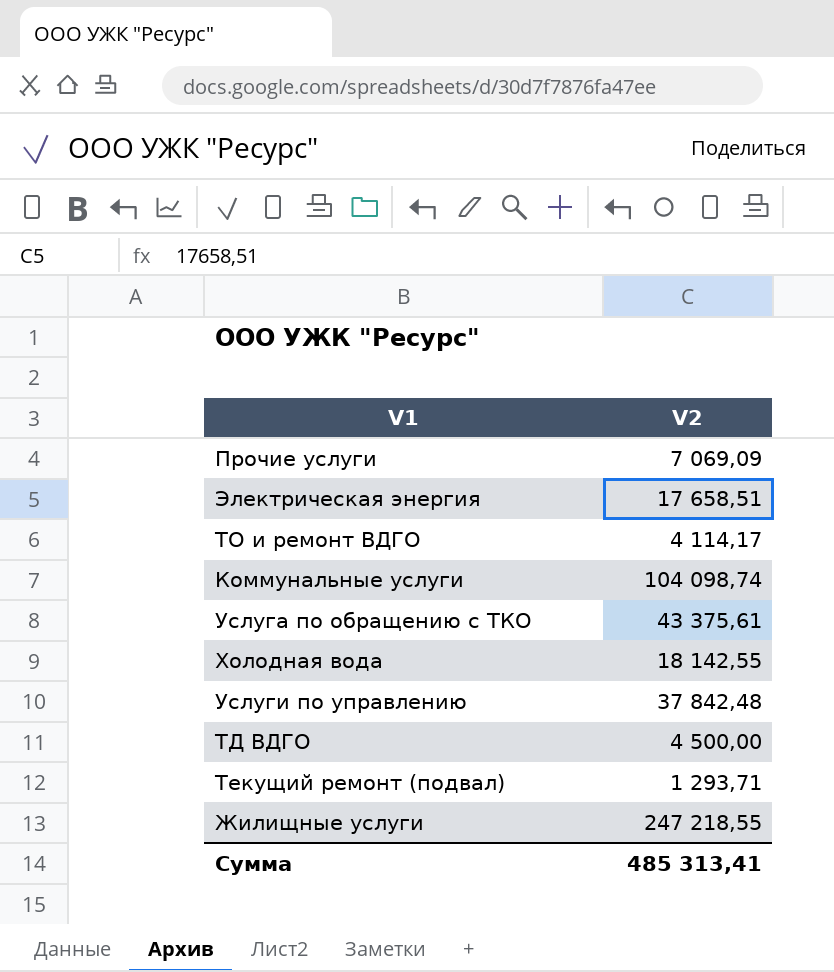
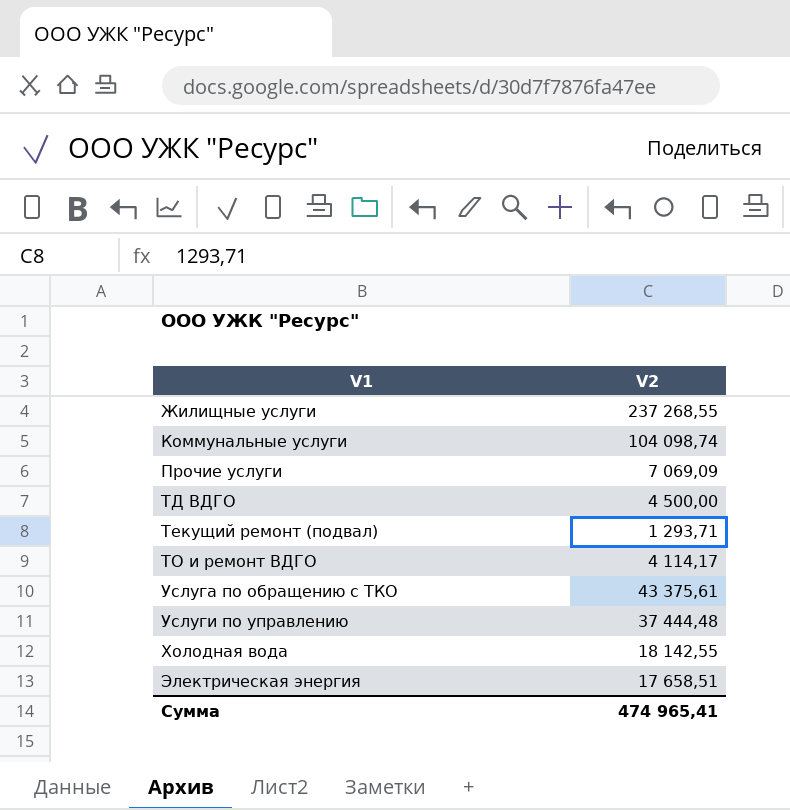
row order: none -> V1 ascending
Жилищные услуги | V2: 247 218,55 -> 237 268,55
Услуги по управлению | V2: 37 842,48 -> 37 444,48
Сумма | V2: 485 313,41 -> 474 965,41

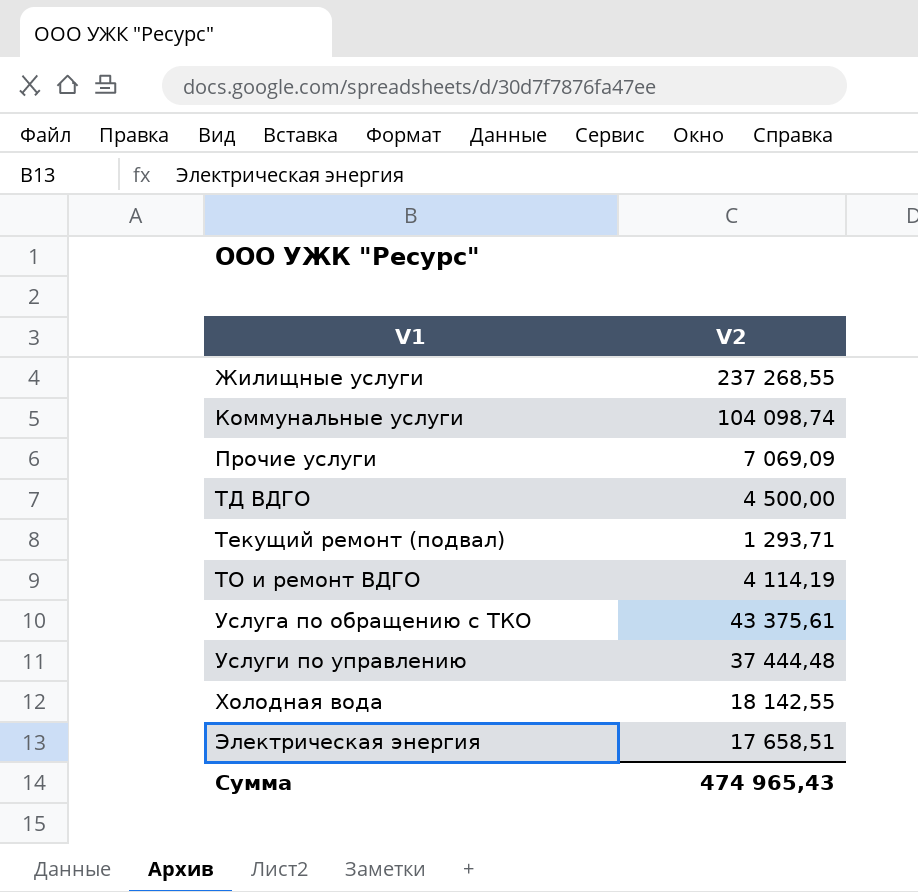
ТО и ремонт ВДГО | V2: 4 114,17 -> 4 114,19
Сумма | V2: 474 965,41 -> 474 965,43

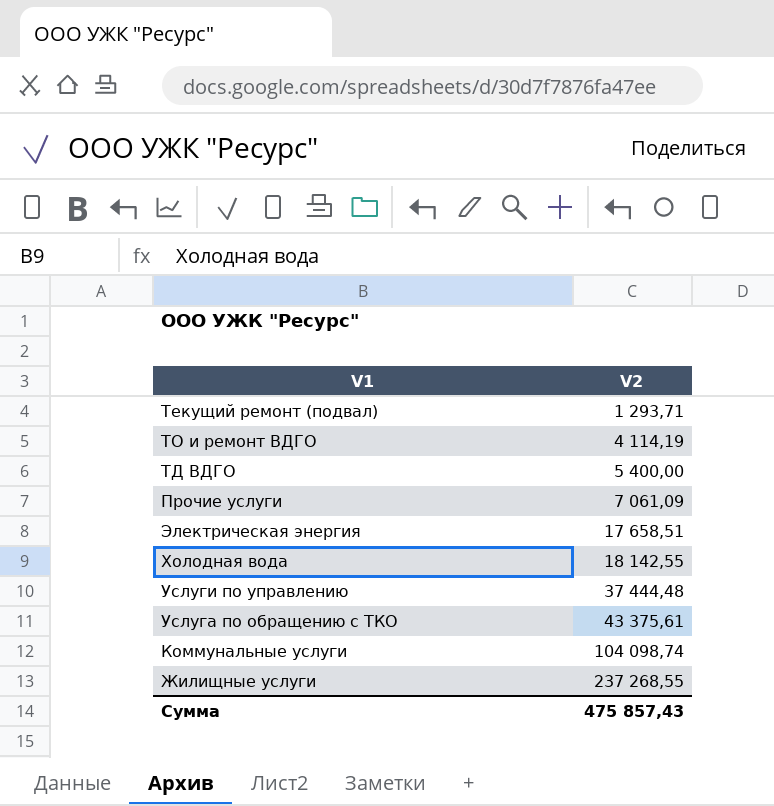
row order: V1 ascending -> V2 ascending
ТД ВДГО | V2: 4 500,00 -> 5 400,00
Прочие услуги | V2: 7 069,09 -> 7 061,09
Сумма | V2: 474 965,43 -> 475 857,43

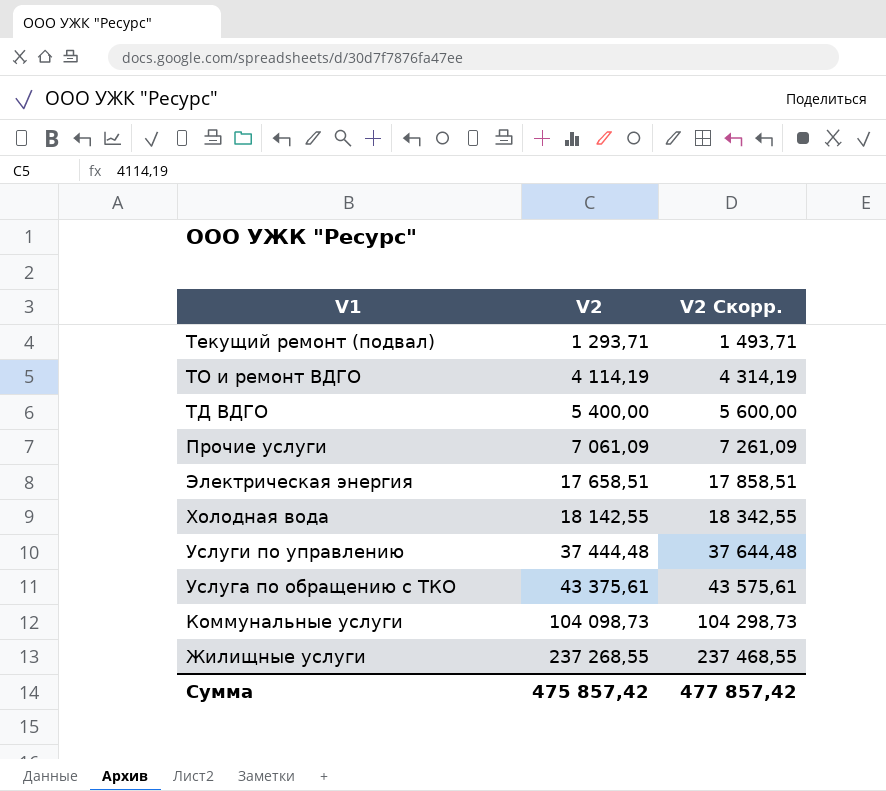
column V2 Скорр. | formula: none -> [V2] + 200
Коммунальные услуги | V2: 104 098,74 -> 104 098,73
Сумма | V2: 475 857,43 -> 475 857,42

